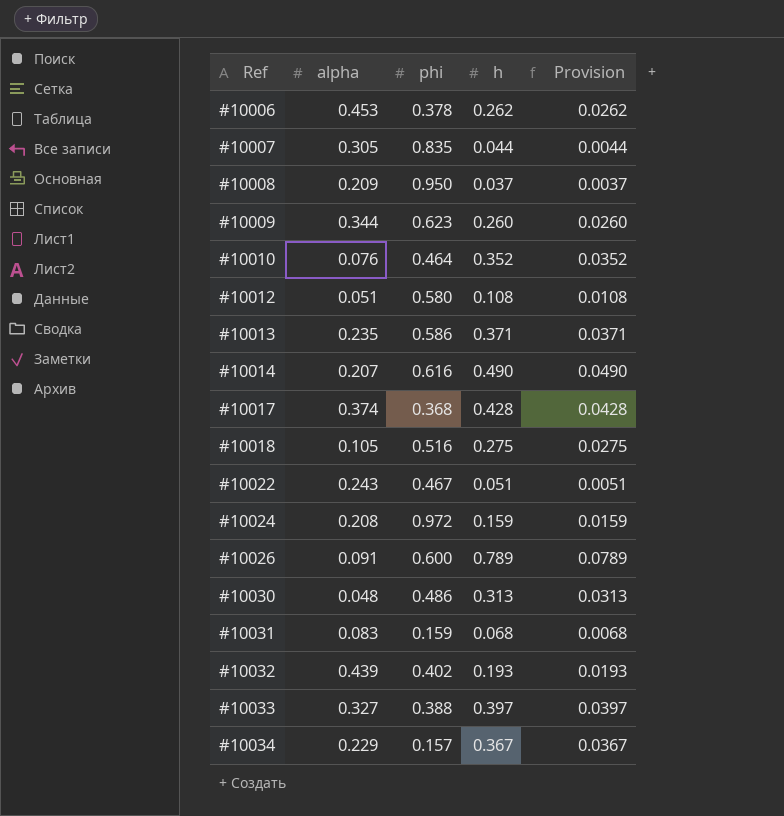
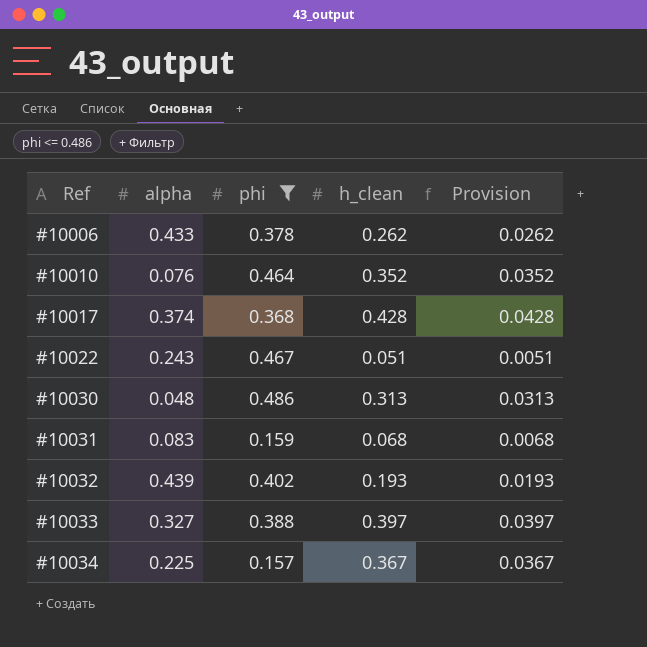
filter: none -> phi <= 0.486
column name: h -> h_clean
#10006 | alpha: 0.453 -> 0.433
#10034 | alpha: 0.229 -> 0.225

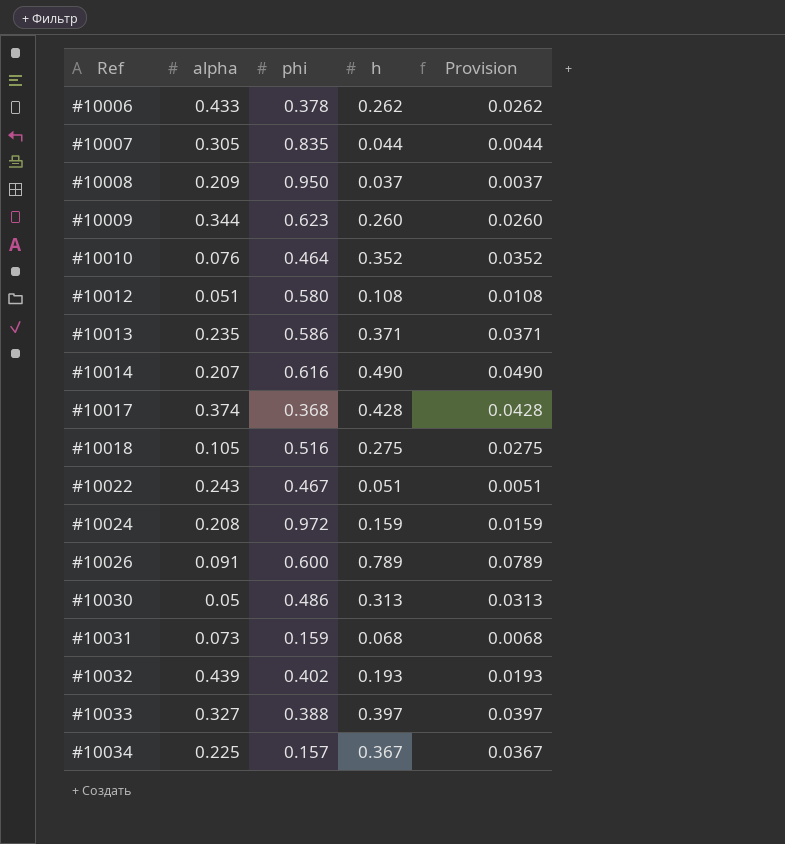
filter: phi <= 0.486 -> none
column name: h_clean -> h
#10030 | alpha: 0.048 -> 0.05
#10031 | alpha: 0.083 -> 0.073

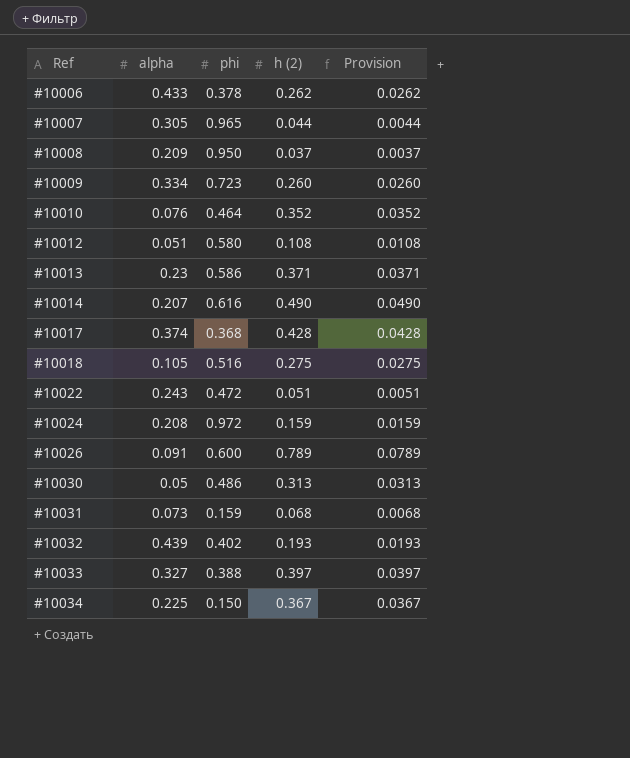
column name: h -> h (2)
#10007 | phi: 0.835 -> 0.965
#10009 | alpha: 0.344 -> 0.334
#10009 | phi: 0.623 -> 0.723
#10013 | alpha: 0.235 -> 0.23
#10022 | phi: 0.467 -> 0.472
#10034 | phi: 0.157 -> 0.150

